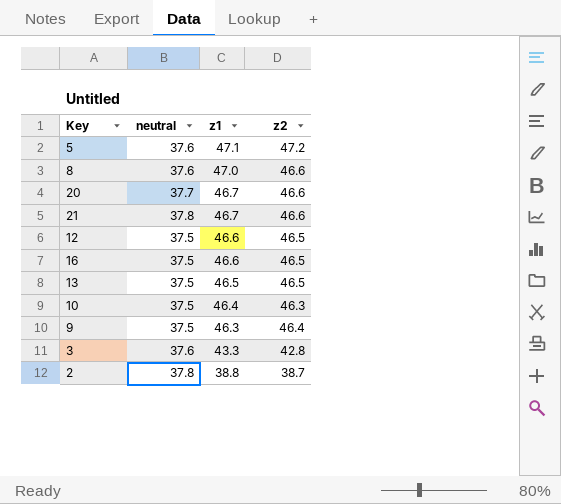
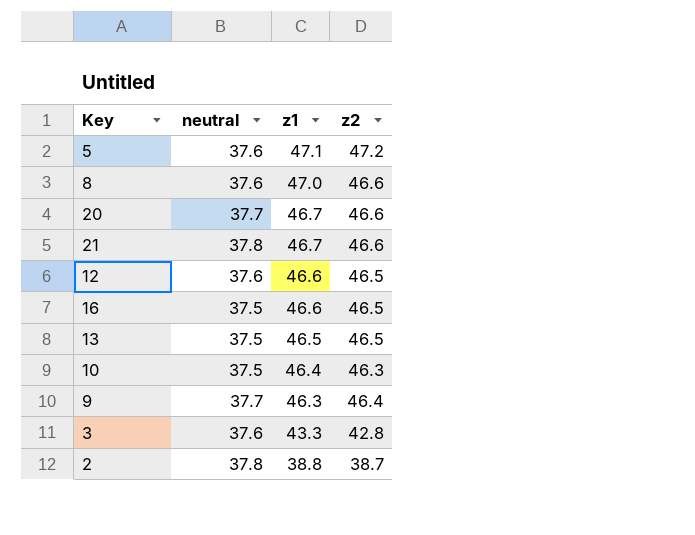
12 | neutral: 37.5 -> 37.6
9 | neutral: 37.5 -> 37.7

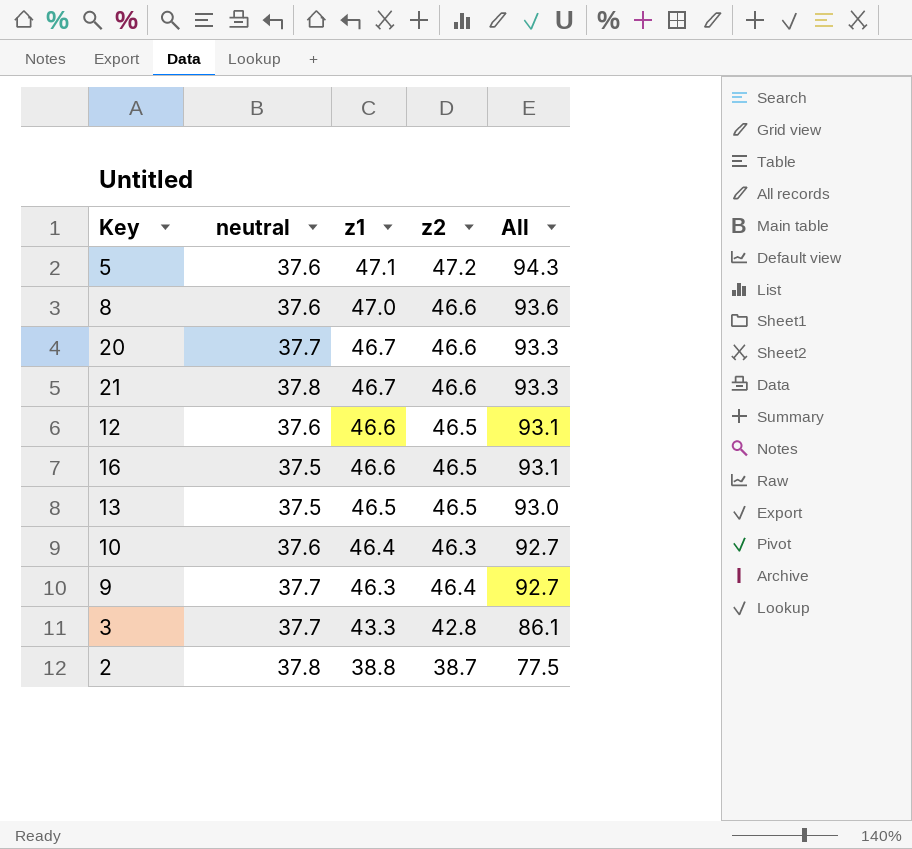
column All | formula: none -> [z1] + [z2]
10 | neutral: 37.5 -> 37.6
3 | neutral: 37.6 -> 37.7

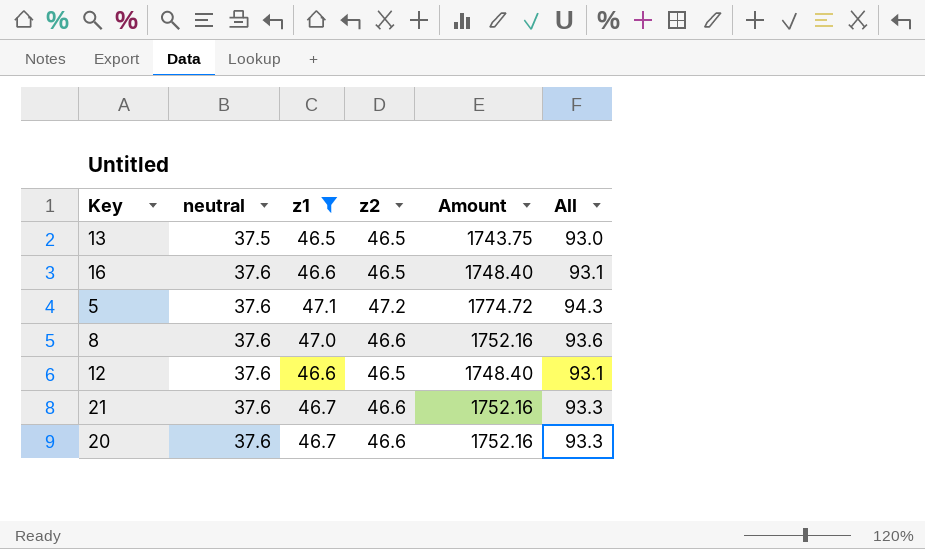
filter: none -> z1 >= 46.5
row order: z1 descending -> neutral ascending
column Amount | formula: none -> [neutral] * [z2]
16 | neutral: 37.5 -> 37.6
21 | neutral: 37.8 -> 37.6
20 | neutral: 37.7 -> 37.6

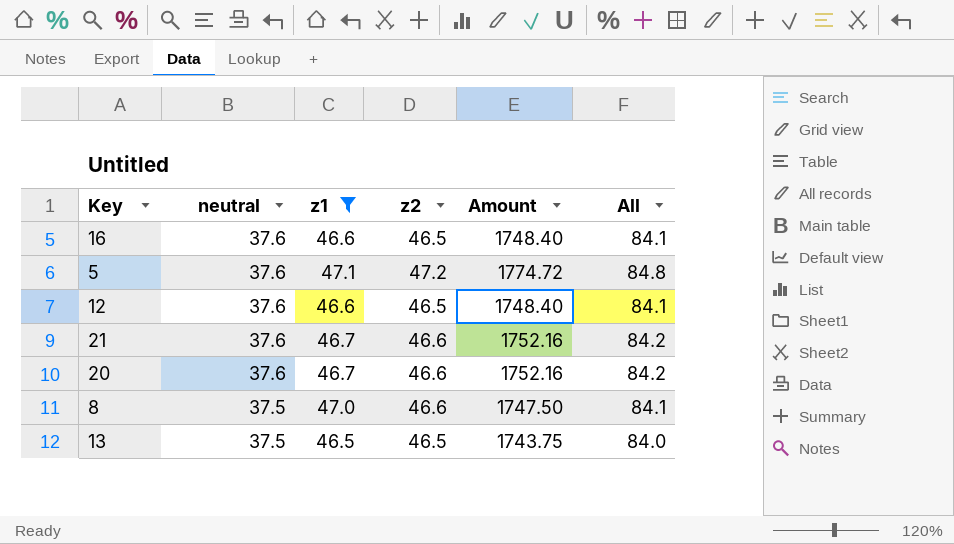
row order: neutral ascending -> neutral descending
column All | formula: [z1] + [z2] -> [neutral] + [z2]
8 | neutral: 37.6 -> 37.5
8 | Amount: 1752.16 -> 1747.50

